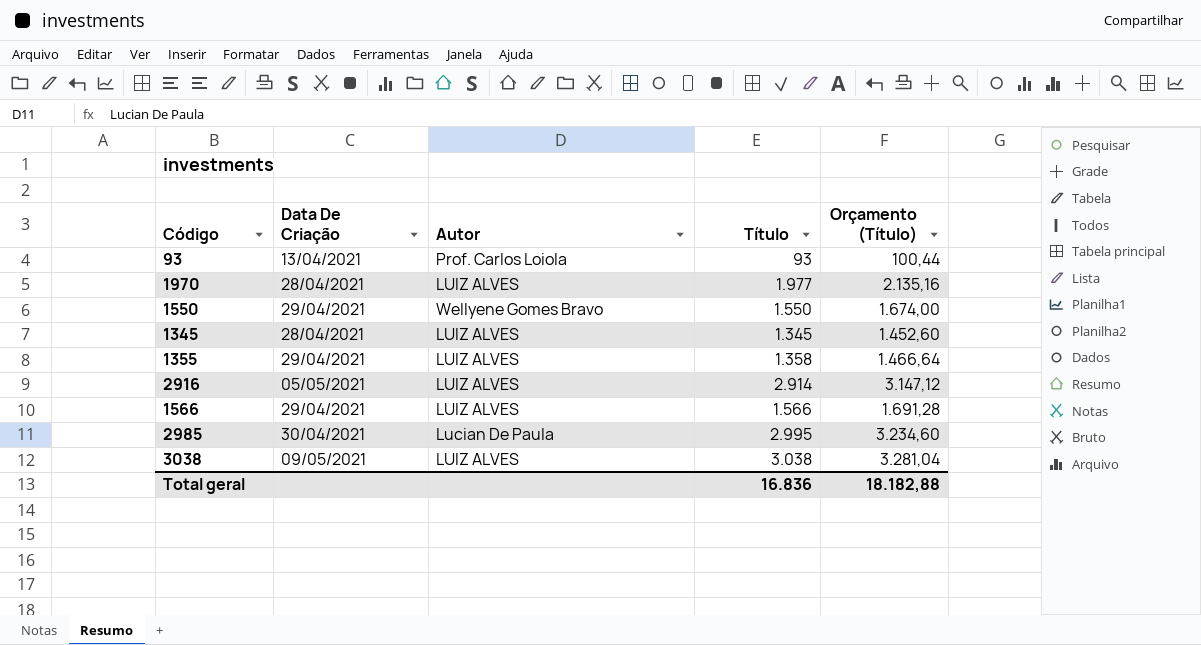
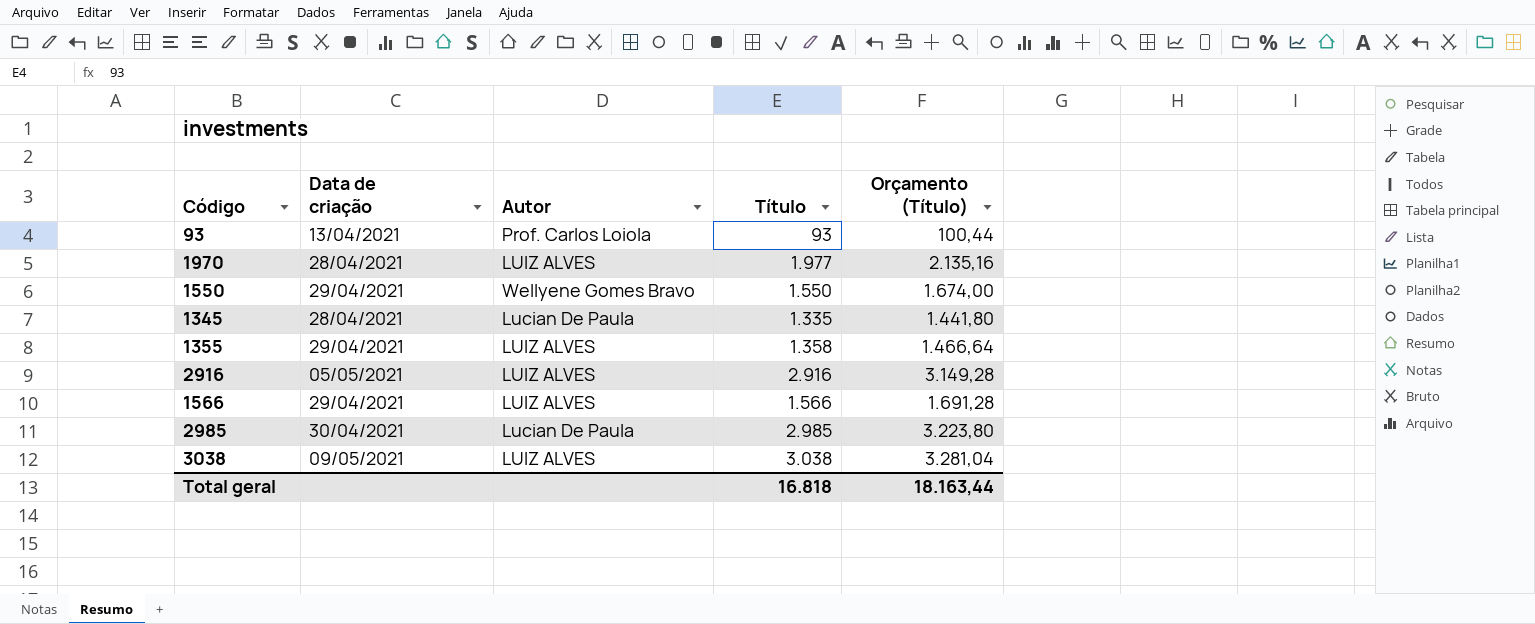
column name: Data De Criação -> Data de criação
1345 | Autor: LUIZ ALVES -> Lucian De Paula
1345 | Título: 1.345 -> 1.335
1345 | Orçamento (Título): 1.452,60 -> 1.441,80
2916 | Título: 2.914 -> 2.916
2916 | Orçamento (Título): 3.147,12 -> 3.149,28
2985 | Título: 2.995 -> 2.985
2985 | Orçamento (Título): 3.234,60 -> 3.223,80
Total geral | Título: 16.836 -> 16.818
Total geral | Orçamento (Título): 18.182,88 -> 18.163,44

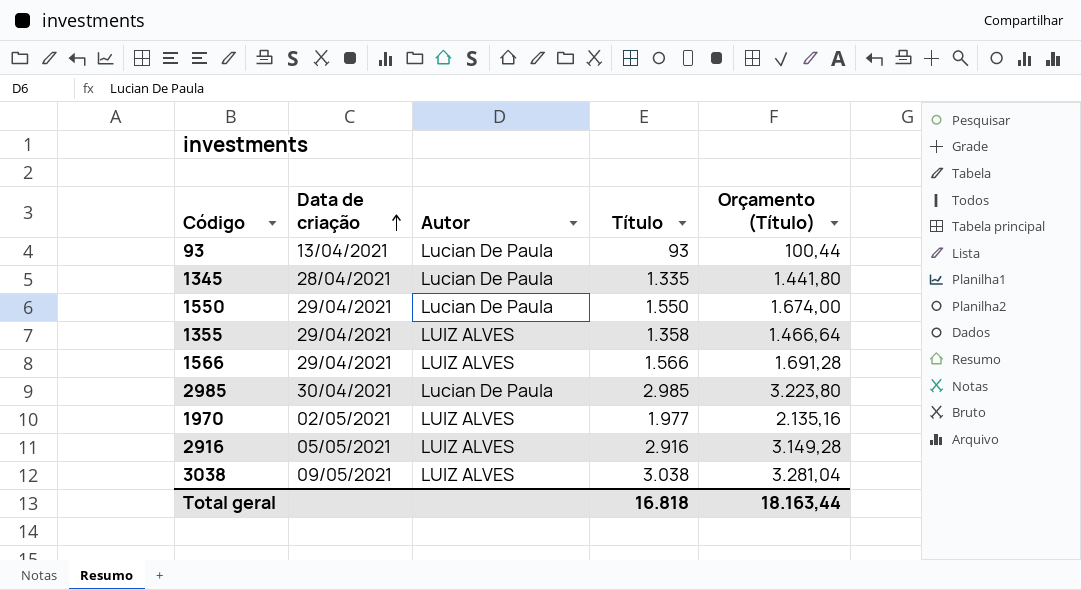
row order: none -> Data de criação ascending
93 | Autor: Prof. Carlos Loiola -> Lucian De Paula
1550 | Autor: Wellyene Gomes Bravo -> Lucian De Paula
1970 | Data de criação: 28/04/2021 -> 02/05/2021

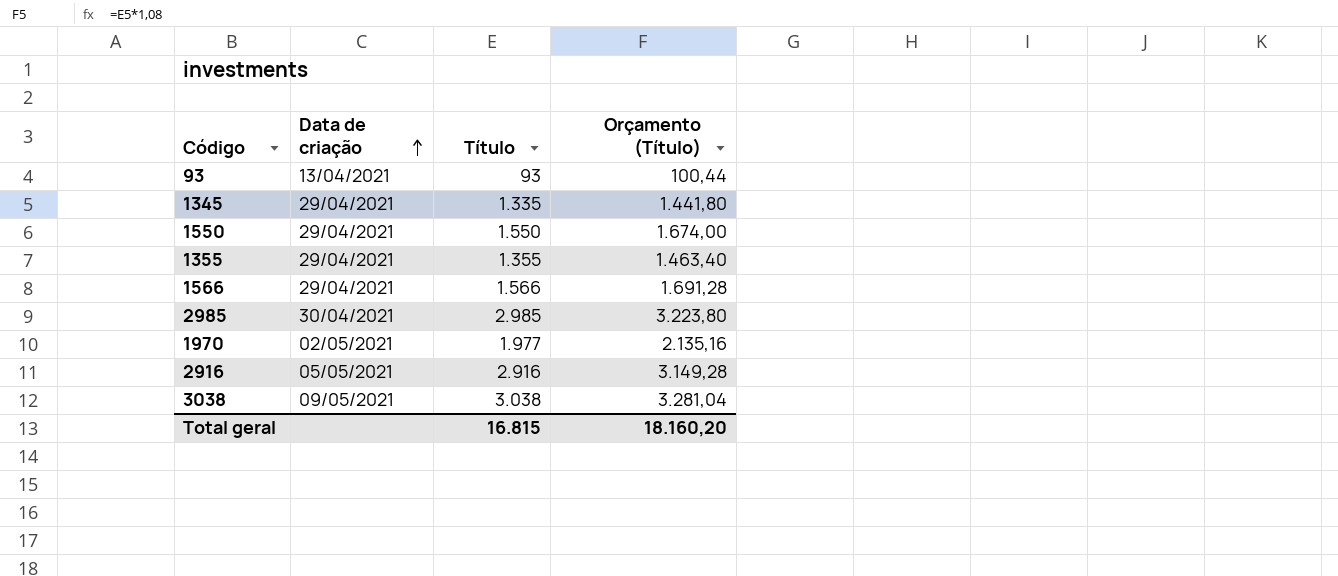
column Autor | position: 3 -> none
1345 | Data de criação: 28/04/2021 -> 29/04/2021
1355 | Título: 1.358 -> 1.355
1355 | Orçamento (Título): 1.466,64 -> 1.463,40
Total geral | Título: 16.818 -> 16.815
Total geral | Orçamento (Título): 18.163,44 -> 18.160,20

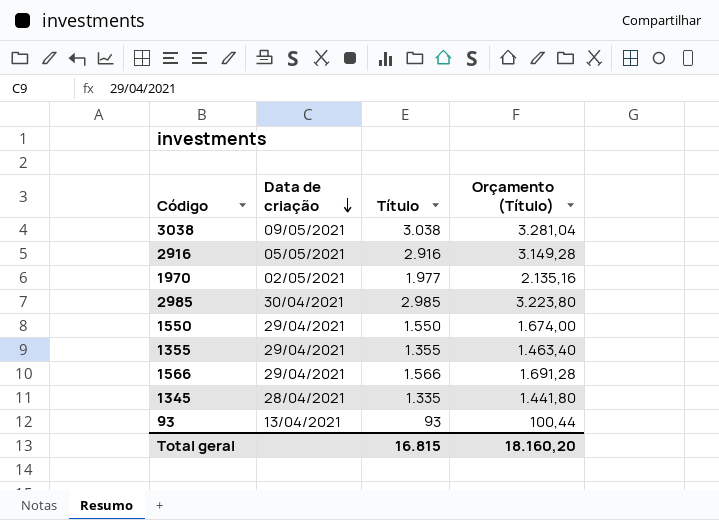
row order: Data de criação ascending -> Data de criação descending
1345 | Data de criação: 29/04/2021 -> 28/04/2021

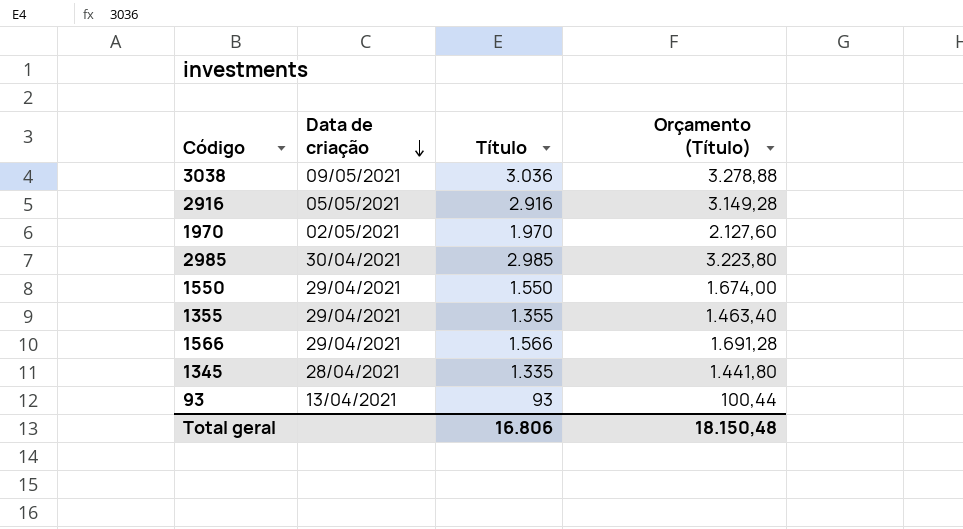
3038 | Título: 3.038 -> 3.036
3038 | Orçamento (Título): 3.281,04 -> 3.278,88
1970 | Título: 1.977 -> 1.970
1970 | Orçamento (Título): 2.135,16 -> 2.127,60
Total geral | Título: 16.815 -> 16.806
Total geral | Orçamento (Título): 18.160,20 -> 18.150,48

